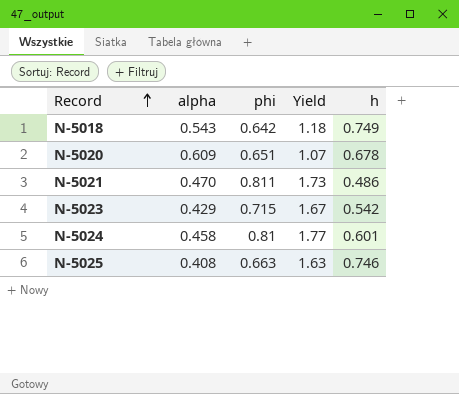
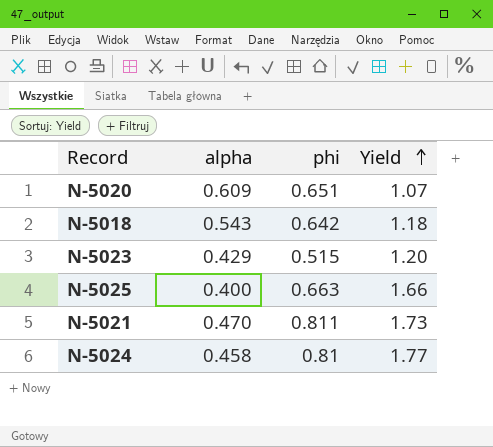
row order: Record ascending -> Yield ascending
column h | position: 5 -> none
N-5023 | phi: 0.715 -> 0.515
N-5023 | Yield: 1.67 -> 1.20
N-5025 | alpha: 0.408 -> 0.400
N-5025 | Yield: 1.63 -> 1.66

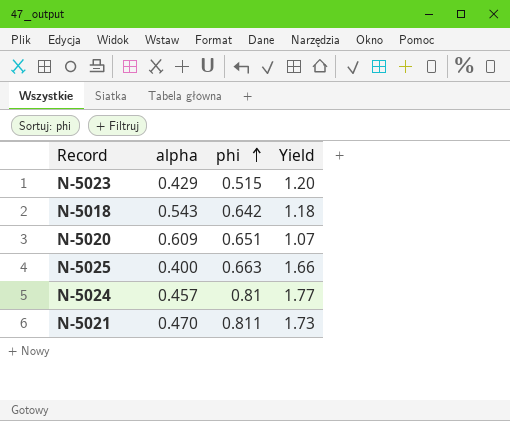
row order: Yield ascending -> phi ascending
N-5024 | alpha: 0.458 -> 0.457

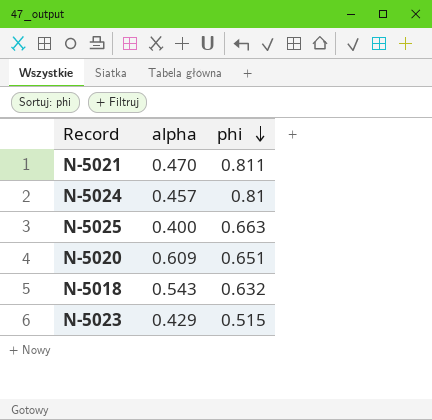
row order: phi ascending -> phi descending
column Yield | formula: [phi] / [alpha] -> none
N-5018 | phi: 0.642 -> 0.632

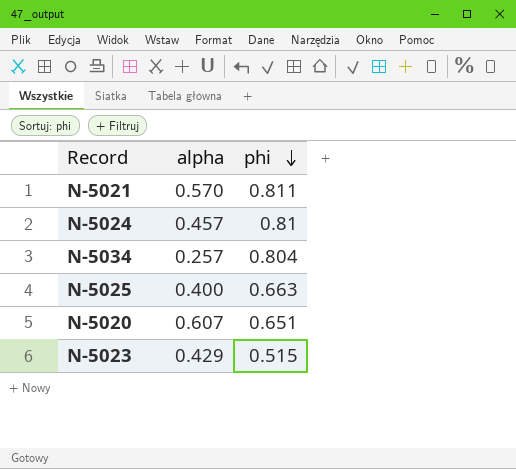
row N-5018: 0.543 | 0.632 -> none
N-5021 | alpha: 0.470 -> 0.570
row N-5034: none -> 0.257 | 0.804
N-5020 | alpha: 0.609 -> 0.607

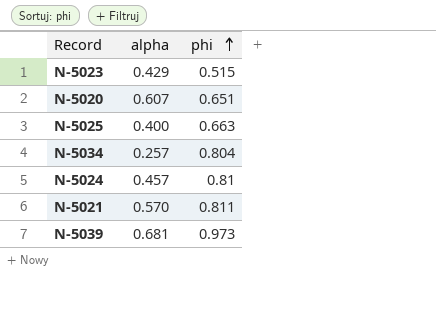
row order: phi descending -> phi ascending
row N-5039: none -> 0.681 | 0.973

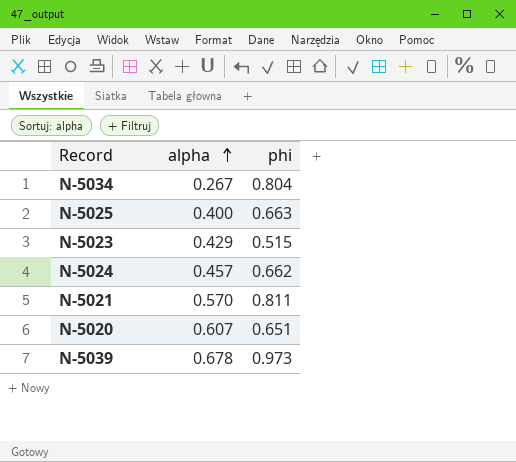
row order: phi ascending -> alpha ascending
N-5034 | alpha: 0.257 -> 0.267
N-5024 | phi: 0.81 -> 0.662
N-5039 | alpha: 0.681 -> 0.678

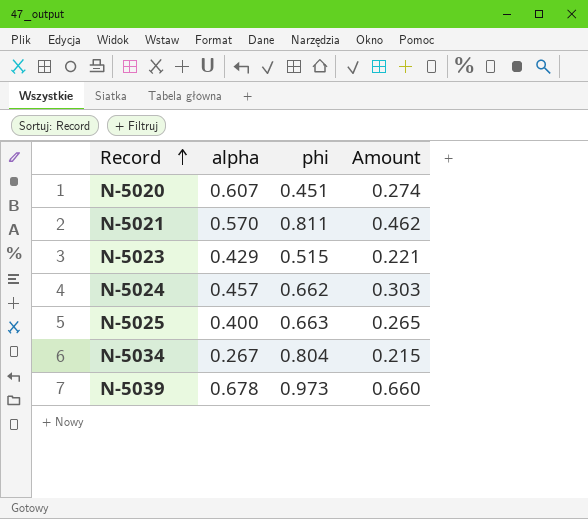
row order: alpha ascending -> Record ascending
column Amount | formula: none -> [alpha] * [phi]
N-5020 | phi: 0.651 -> 0.451

